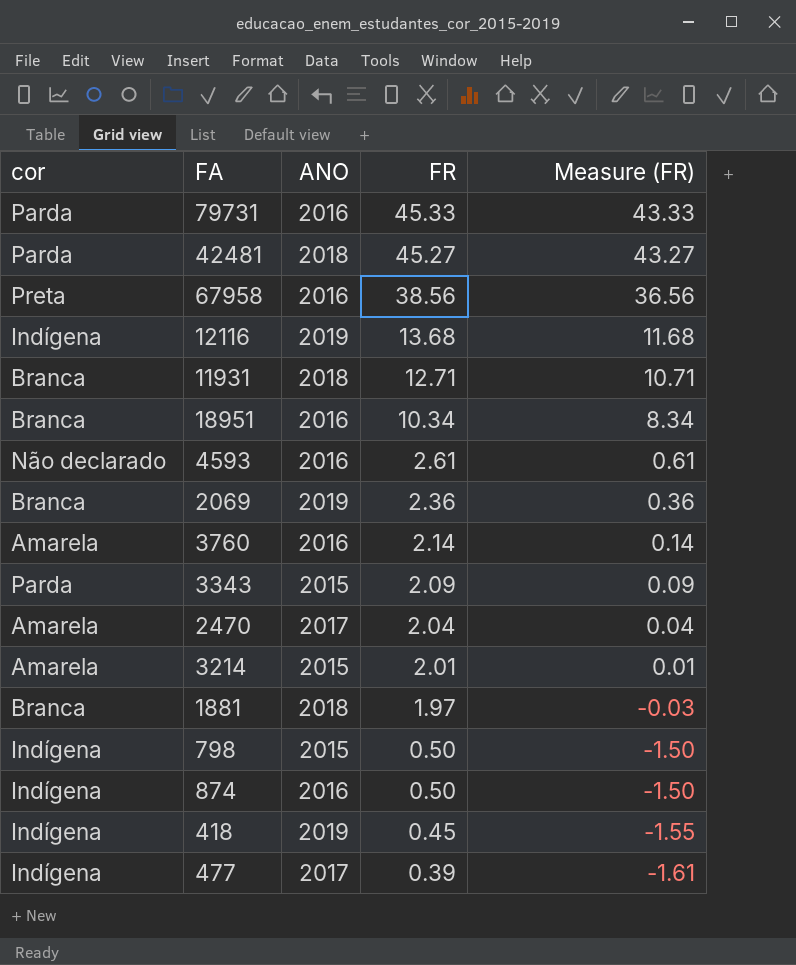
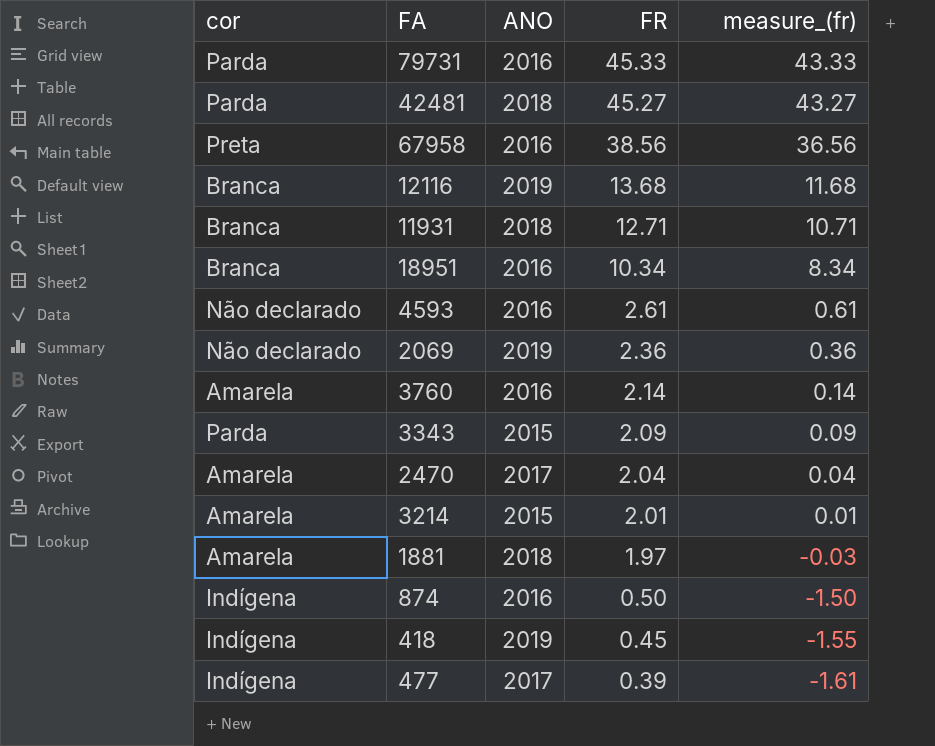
column name: Measure (FR) -> measure_(fr)
row 798: Indígena | 2015 | 0.50 | -1.50 -> none
12116 | cor: Indígena -> Branca
2069 | cor: Branca -> Não declarado
1881 | cor: Branca -> Amarela

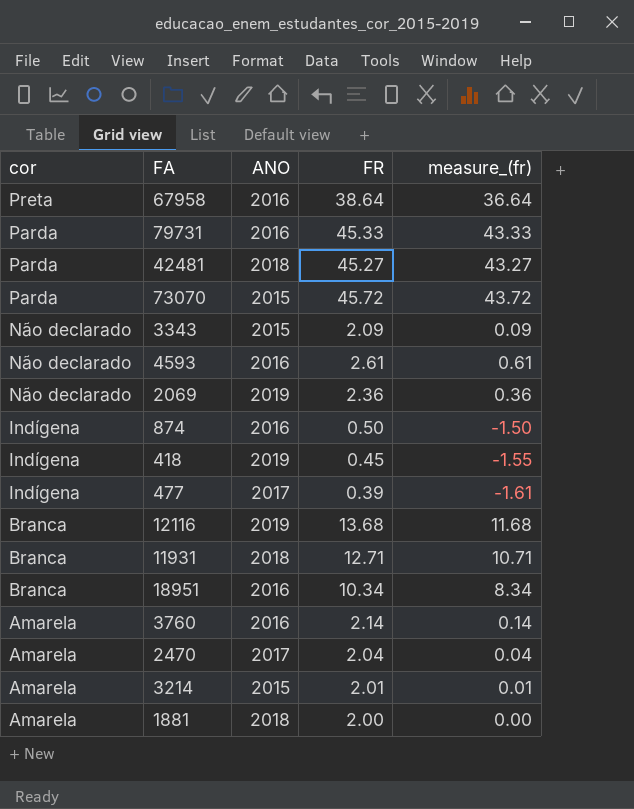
row order: FR descending -> cor descending
67958 | FR: 38.56 -> 38.64
67958 | measure_(fr): 36.56 -> 36.64
row 73070: none -> Parda | 2015 | 45.72 | 43.72
3343 | cor: Parda -> Não declarado
1881 | FR: 1.97 -> 2.00
1881 | measure_(fr): -0.03 -> 0.00

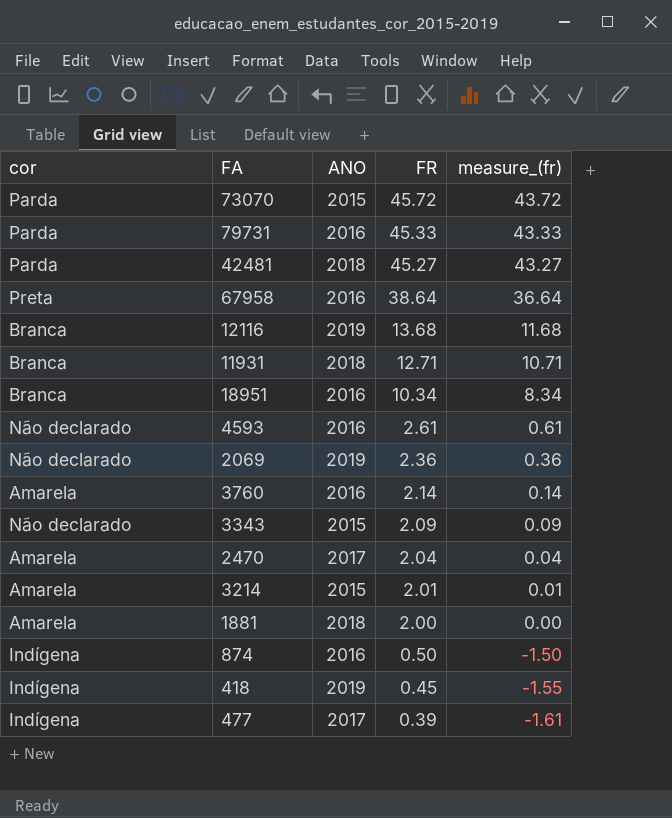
row order: cor descending -> FR descending

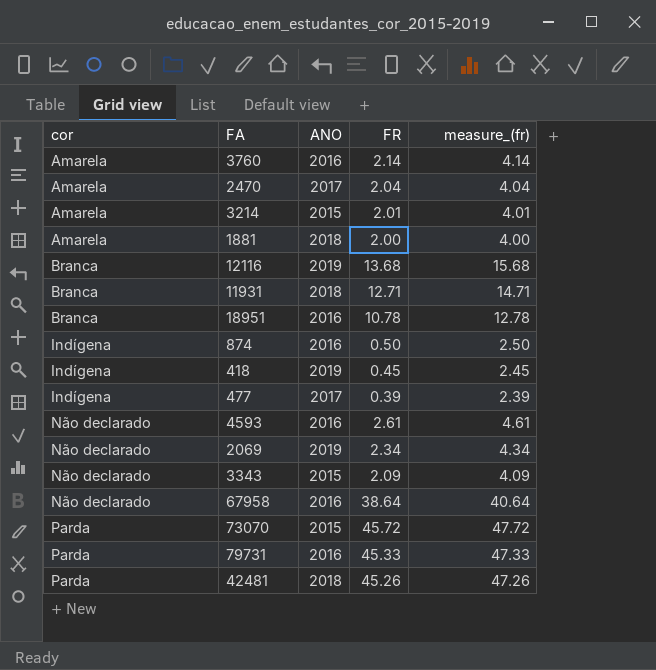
row order: FR descending -> cor ascending
column measure_(fr) | formula: [FR] - 2 -> [FR] + 2
18951 | FR: 10.34 -> 10.78
2069 | FR: 2.36 -> 2.34
67958 | cor: Preta -> Não declarado
42481 | FR: 45.27 -> 45.26

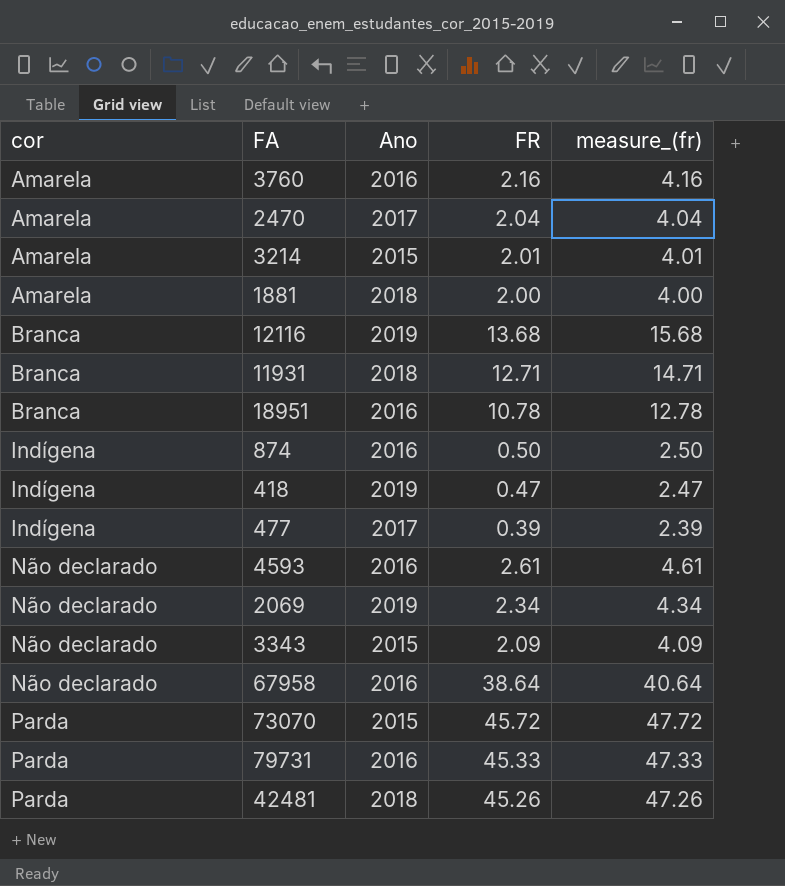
column name: ANO -> Ano
3760 | FR: 2.14 -> 2.16
3760 | measure_(fr): 4.14 -> 4.16
418 | FR: 0.45 -> 0.47
418 | measure_(fr): 2.45 -> 2.47

